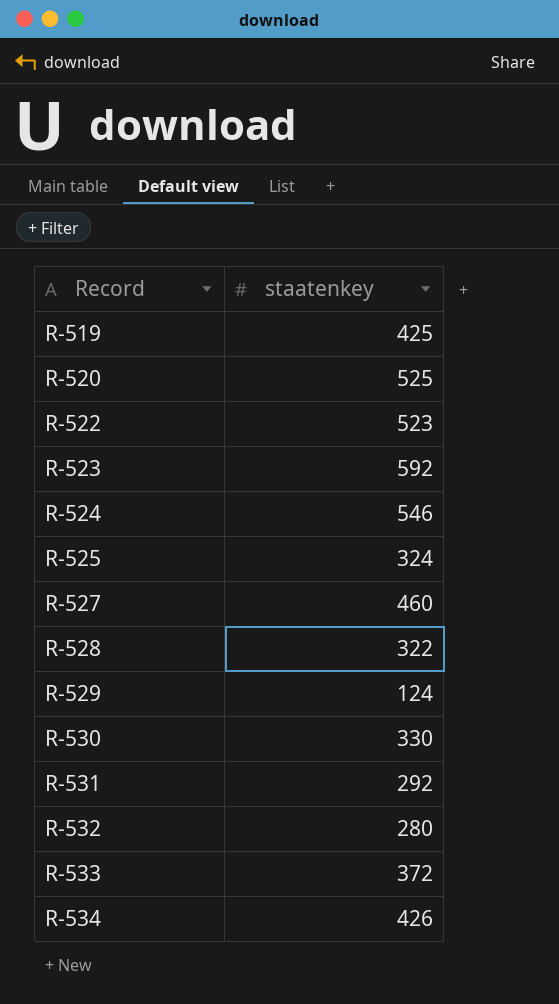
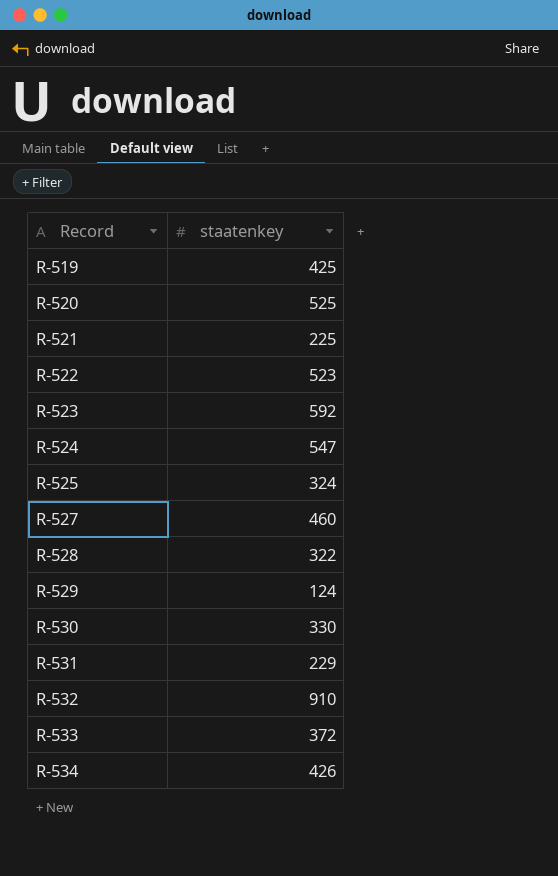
row R-521: none -> 225
R-524 | staatenkey: 546 -> 547
R-531 | staatenkey: 292 -> 229
R-532 | staatenkey: 280 -> 910

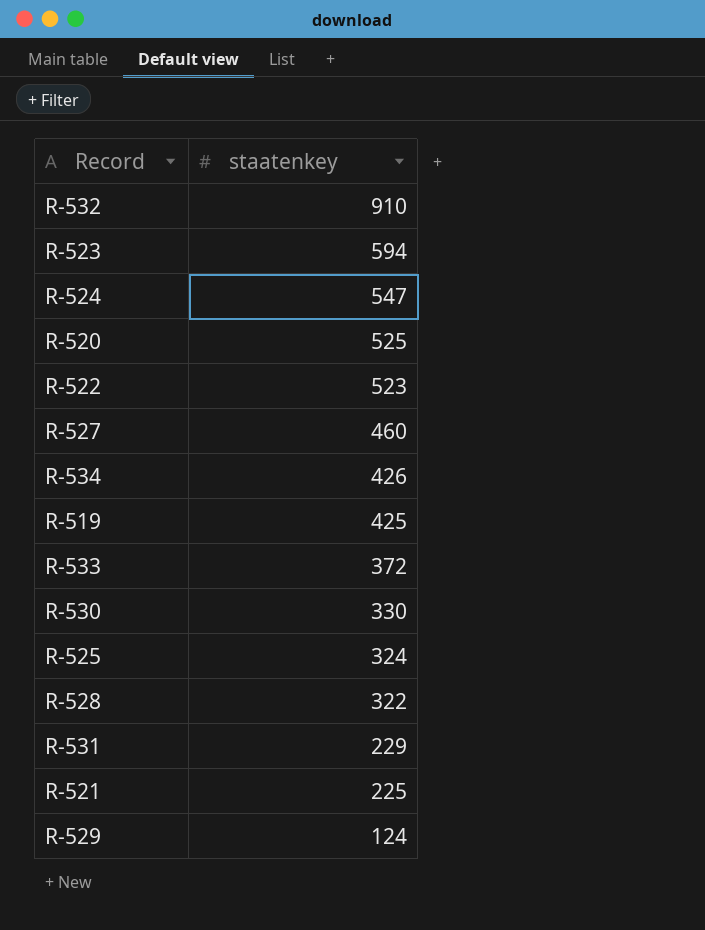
row order: Record ascending -> staatenkey descending
R-523 | staatenkey: 592 -> 594

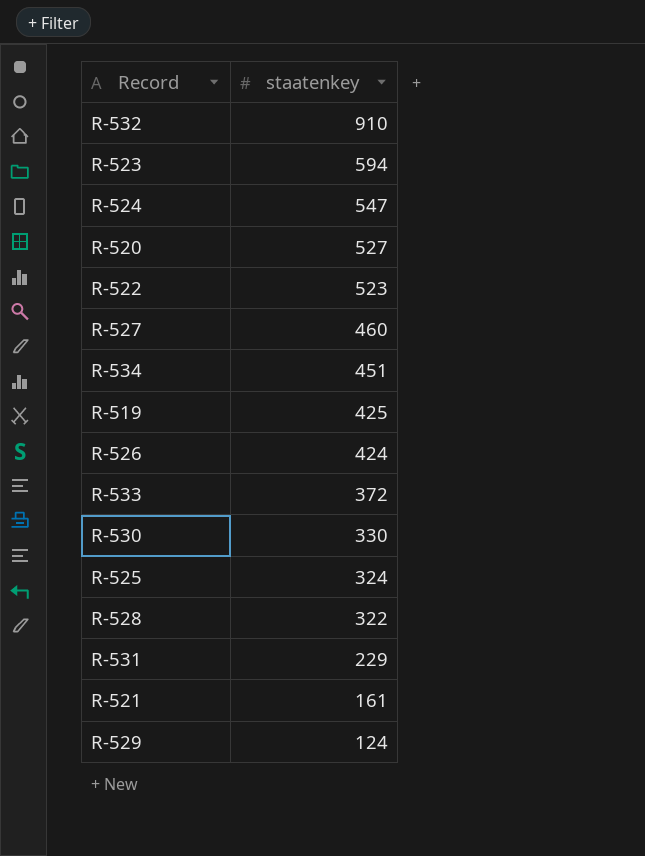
R-520 | staatenkey: 525 -> 527
R-534 | staatenkey: 426 -> 451
row R-526: none -> 424
R-521 | staatenkey: 225 -> 161

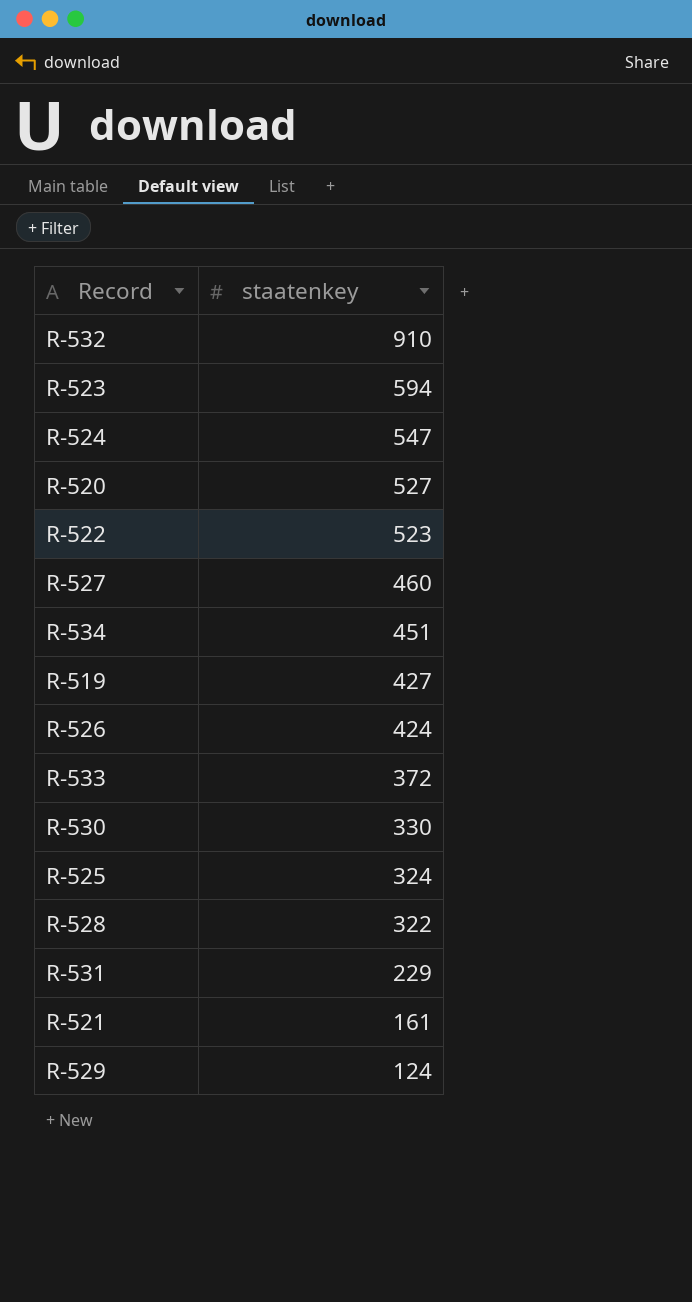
R-519 | staatenkey: 425 -> 427

